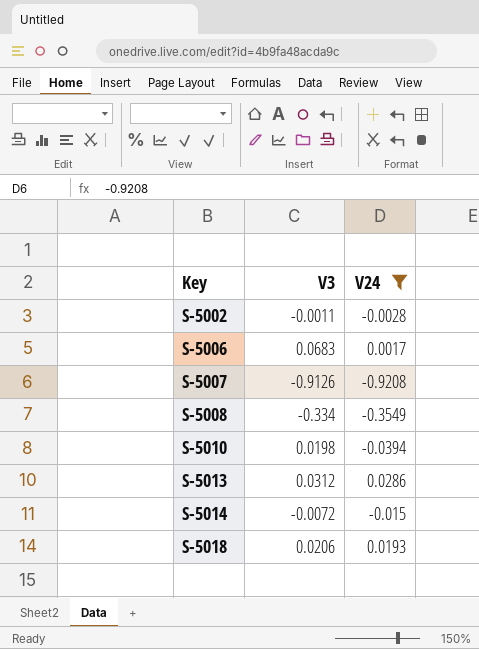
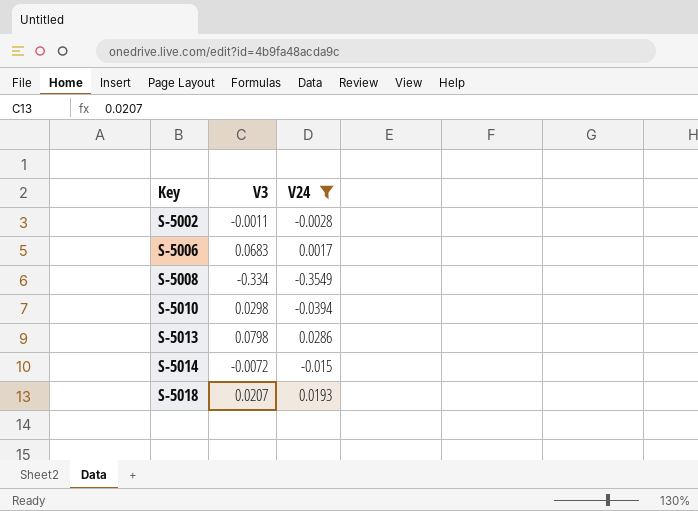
row S-5007: -0.9126 | -0.9208 -> none
S-5010 | V3: 0.0198 -> 0.0298
S-5013 | V3: 0.0312 -> 0.0798
S-5018 | V3: 0.0206 -> 0.0207

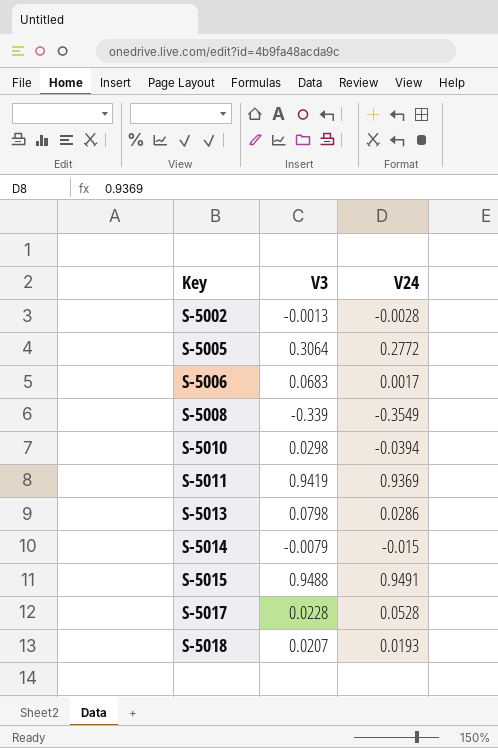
filter: V24 <= 0.0286 -> none
S-5002 | V3: -0.0011 -> -0.0013
S-5008 | V3: -0.334 -> -0.339
S-5014 | V3: -0.0072 -> -0.0079

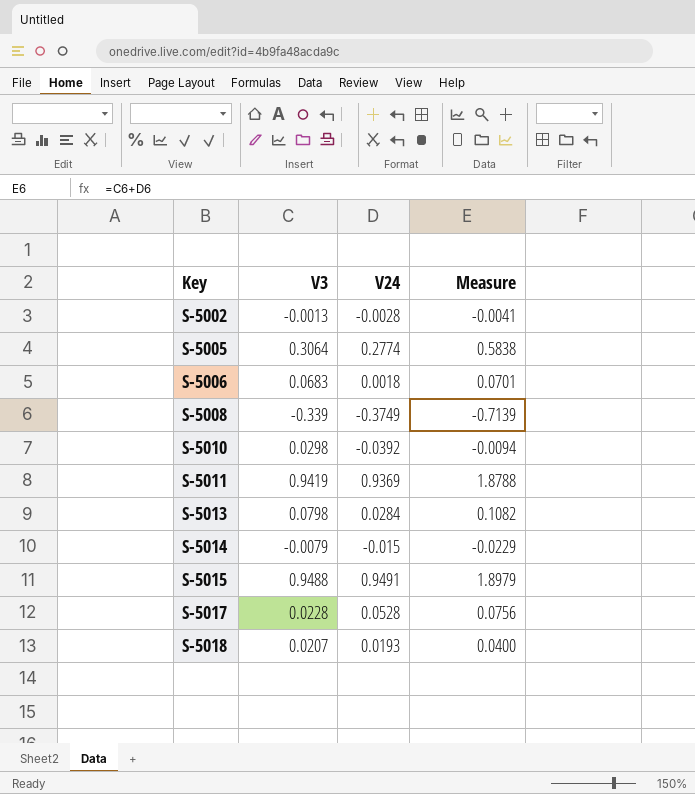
column Measure | formula: none -> [V3] + [V24]
S-5005 | V24: 0.2772 -> 0.2774
S-5006 | V24: 0.0017 -> 0.0018
S-5008 | V24: -0.3549 -> -0.3749
S-5010 | V24: -0.0394 -> -0.0392
S-5013 | V24: 0.0286 -> 0.0284

